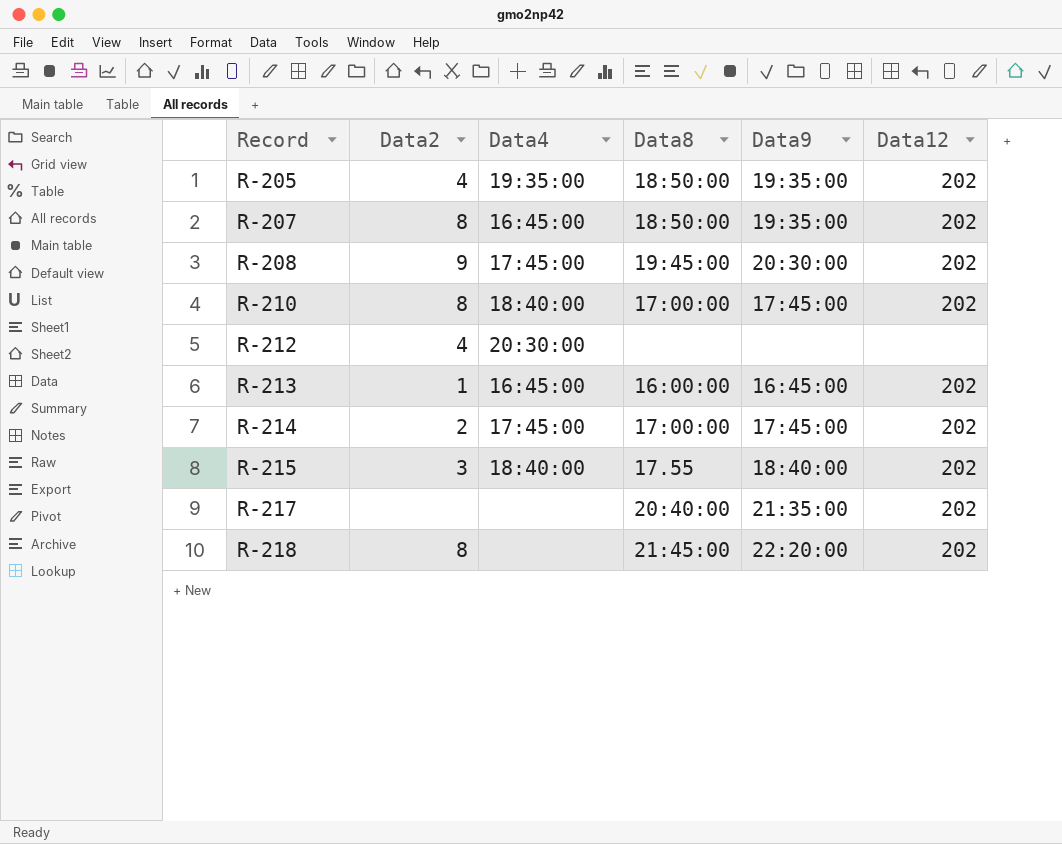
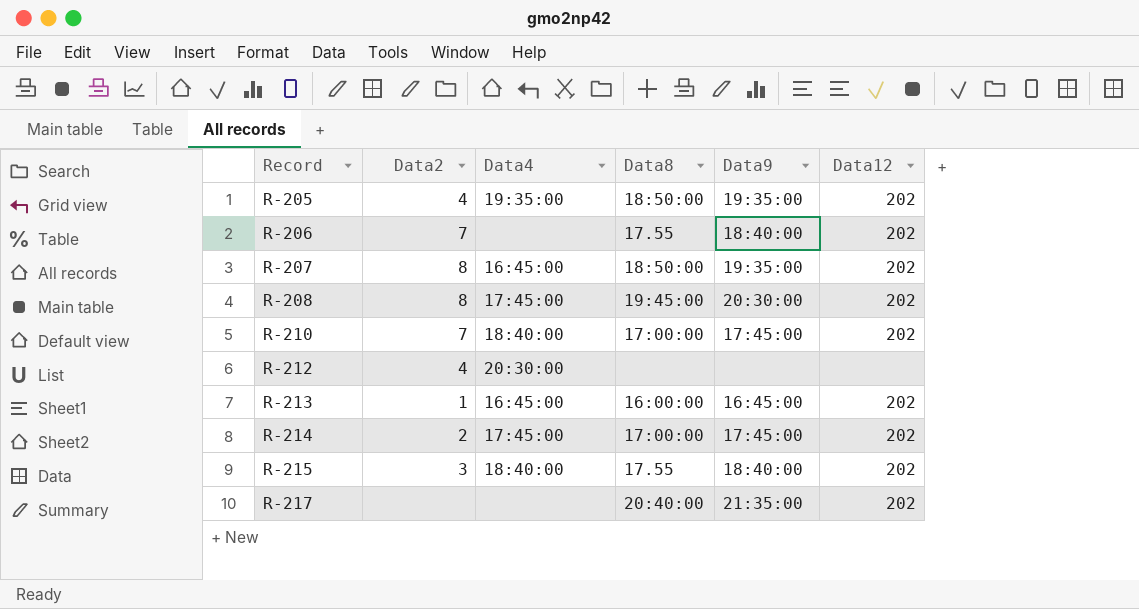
row R-218: 8 | none | 21:45:00 | 22:20:00 | 202 -> none
row R-206: none -> 7 | none | 17.55 | 18:40:00 | 202
R-208 | Data2: 9 -> 8
R-210 | Data2: 8 -> 7

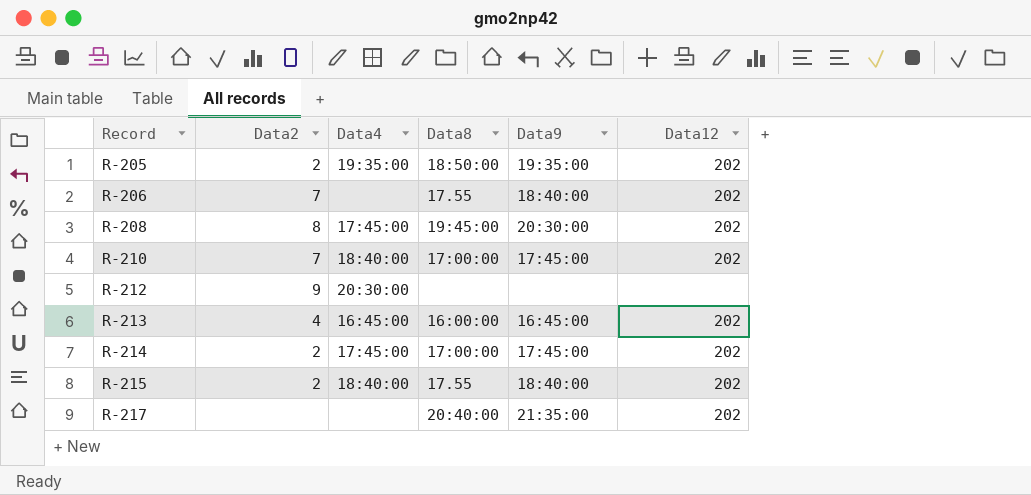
row R-207: 8 | 16:45:00 | 18:50:00 | 19:35:00 | 202 -> none
R-205 | Data2: 4 -> 2
R-212 | Data2: 4 -> 9
R-213 | Data2: 1 -> 4
R-215 | Data2: 3 -> 2

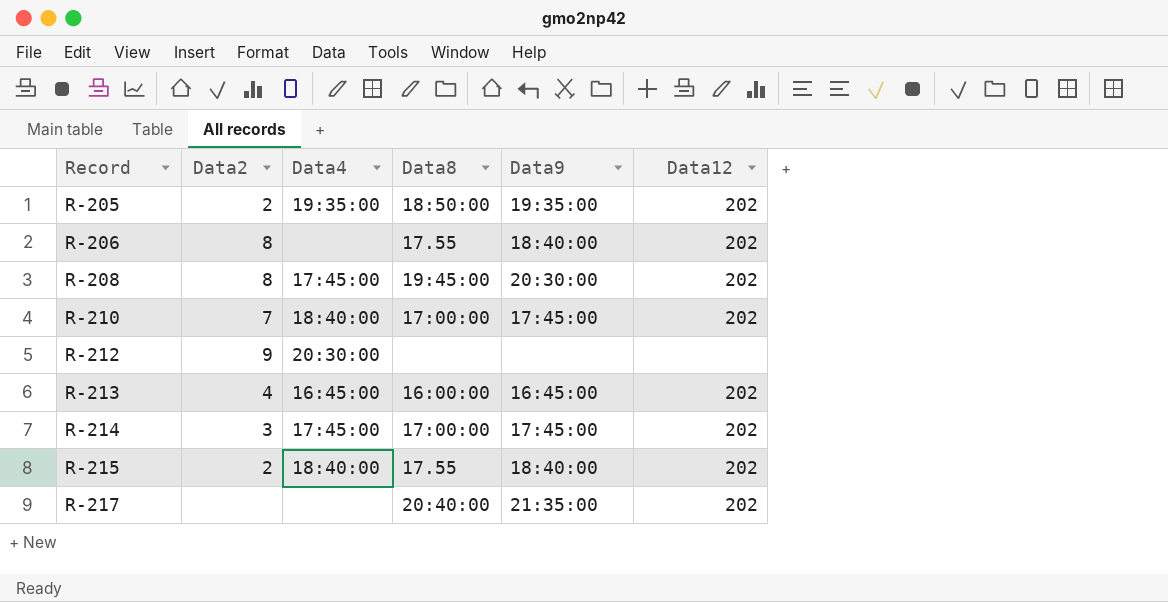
R-206 | Data2: 7 -> 8
R-214 | Data2: 2 -> 3

